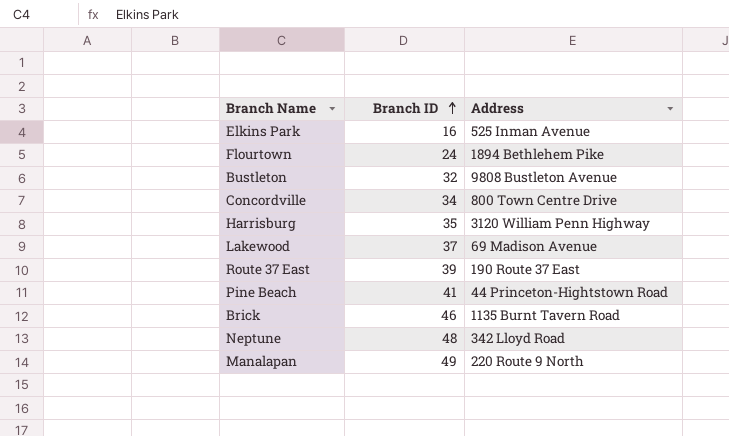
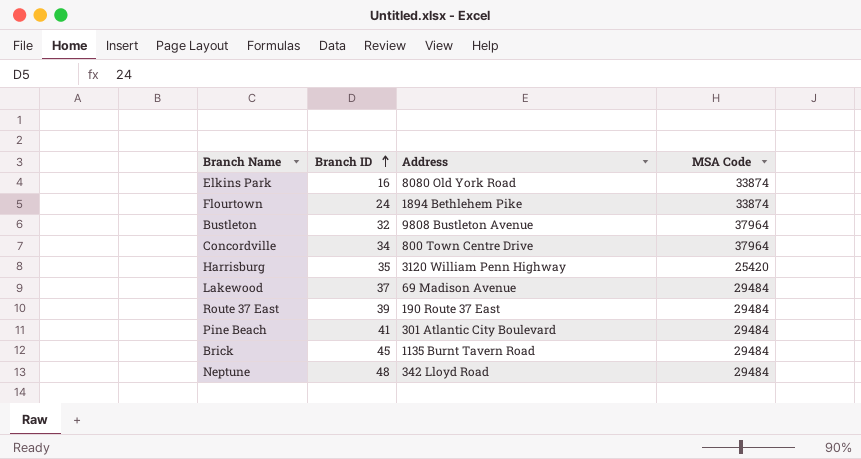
column MSA Code | position: none -> 4
row Manalapan: 49 | 220 Route 9 North -> none
Elkins Park | Address: 525 Inman Avenue -> 8080 Old York Road
Pine Beach | Address: 44 Princeton-Hightstown Road -> 301 Atlantic City Boulevard
Brick | Branch ID: 46 -> 45

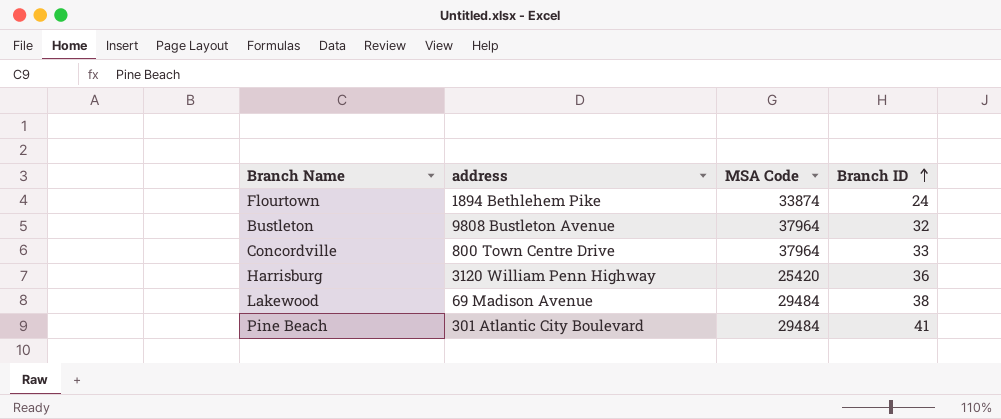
column name: Address -> address
column Branch ID | position: 2 -> 4
row Elkins Park: 16 | 8080 Old York Road | 33874 -> none
row Route 37 East: 39 | 190 Route 37 East | 29484 -> none
row Brick: 45 | 1135 Burnt Tavern Road | 29484 -> none
row Neptune: 48 | 342 Lloyd Road | 29484 -> none
Concordville | Branch ID: 34 -> 33
Harrisburg | Branch ID: 35 -> 36
Lakewood | Branch ID: 37 -> 38

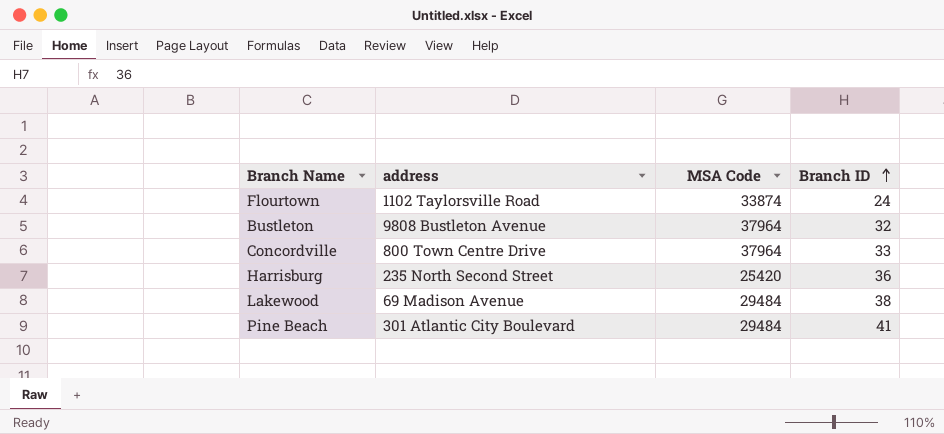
Flourtown | address: 1894 Bethlehem Pike -> 1102 Taylorsville Road
Harrisburg | address: 3120 William Penn Highway -> 235 North Second Street

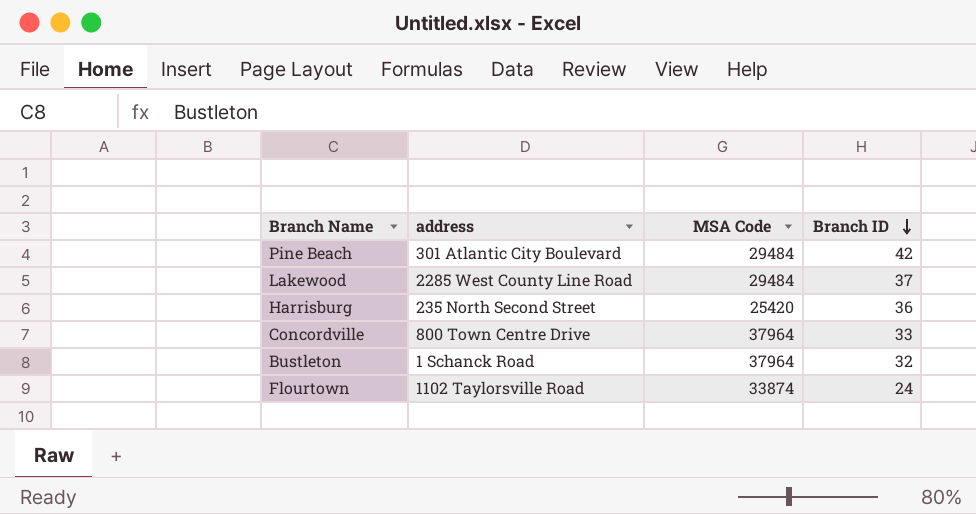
row order: Branch ID ascending -> Branch ID descending
Pine Beach | Branch ID: 41 -> 42
Lakewood | address: 69 Madison Avenue -> 2285 West County Line Road
Lakewood | Branch ID: 38 -> 37
Bustleton | address: 9808 Bustleton Avenue -> 1 Schanck Road

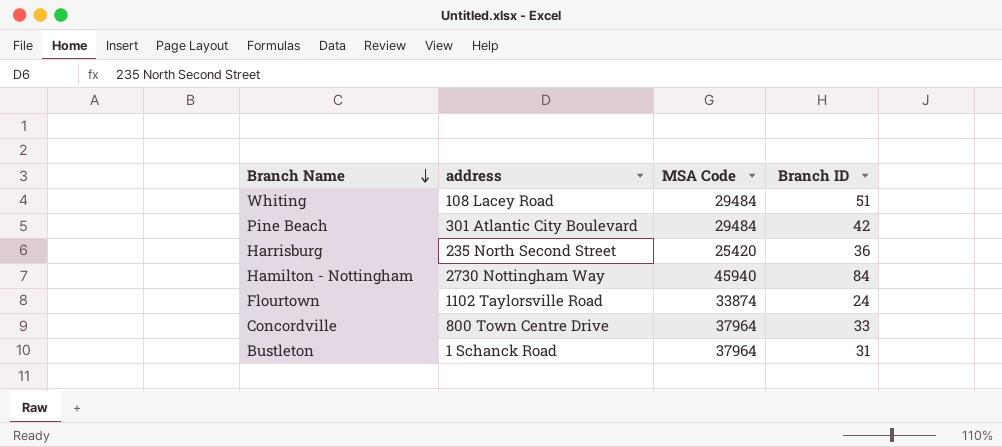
row order: Branch ID descending -> Branch Name descending
row Lakewood: 2285 West County Line Road | 29484 | 37 -> none
row Whiting: none -> 108 Lacey Road | 29484 | 51
row Hamilton - Nottingham: none -> 2730 Nottingham Way | 45940 | 84
Bustleton | Branch ID: 32 -> 31

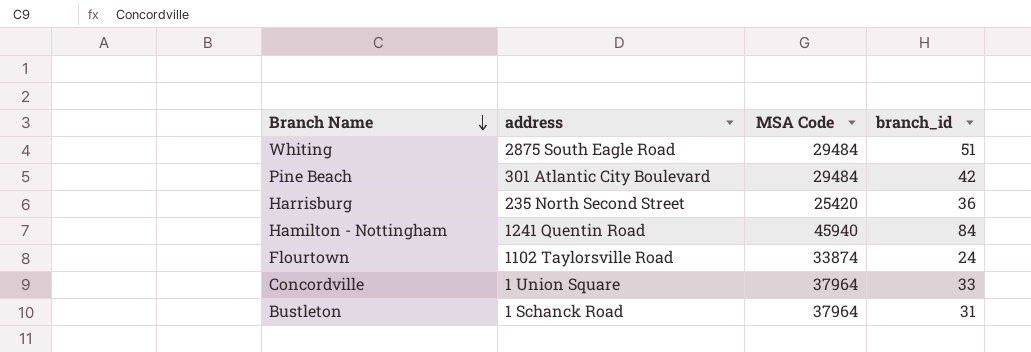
column name: Branch ID -> branch_id
Whiting | address: 108 Lacey Road -> 2875 South Eagle Road
Hamilton - Nottingham | address: 2730 Nottingham Way -> 1241 Quentin Road
Concordville | address: 800 Town Centre Drive -> 1 Union Square

